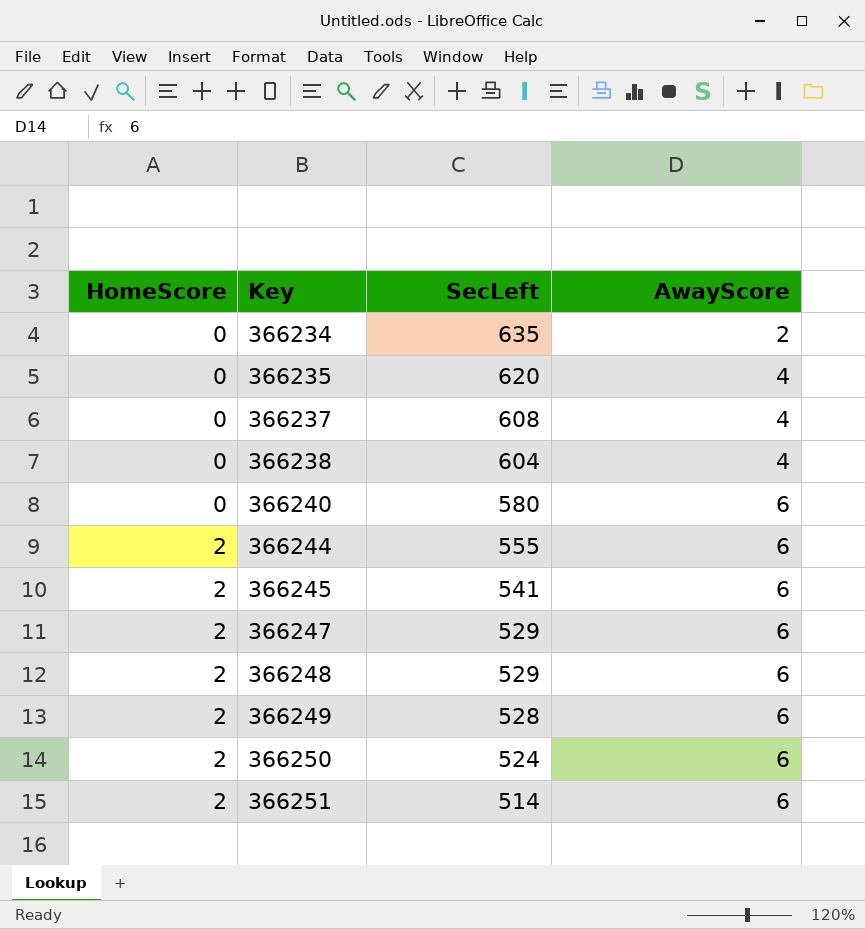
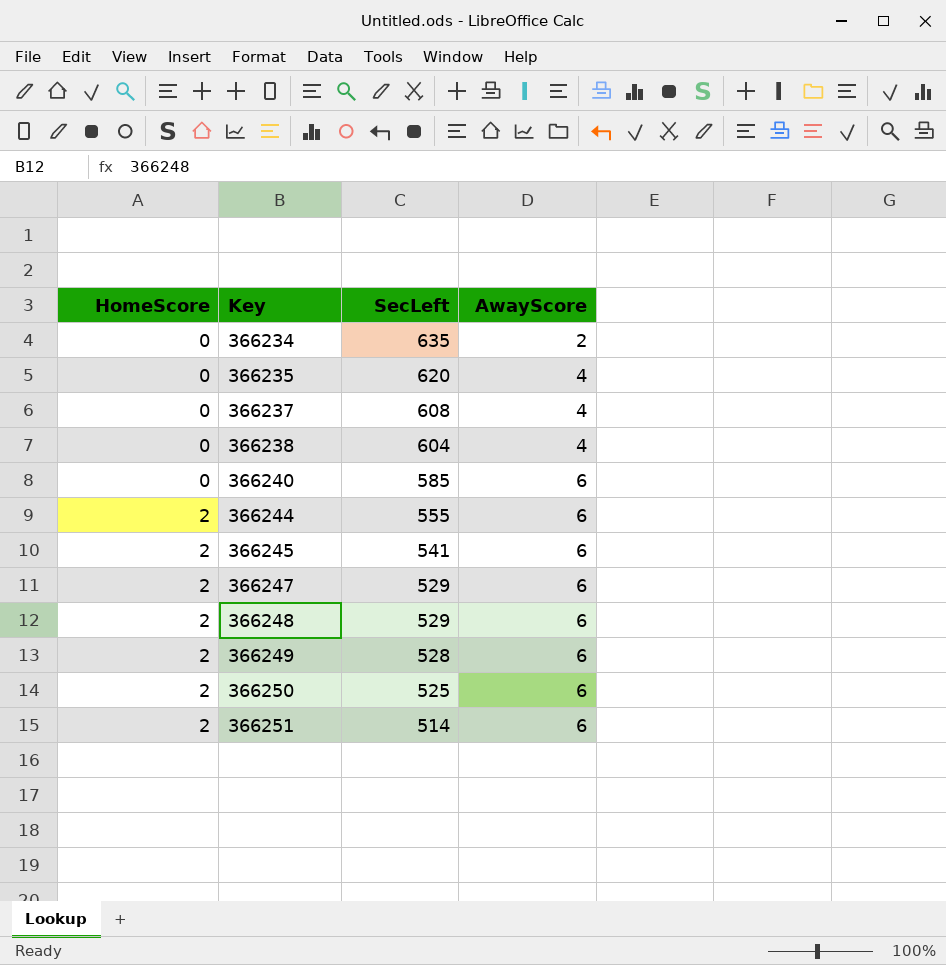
366240 | SecLeft: 580 -> 585
366250 | SecLeft: 524 -> 525

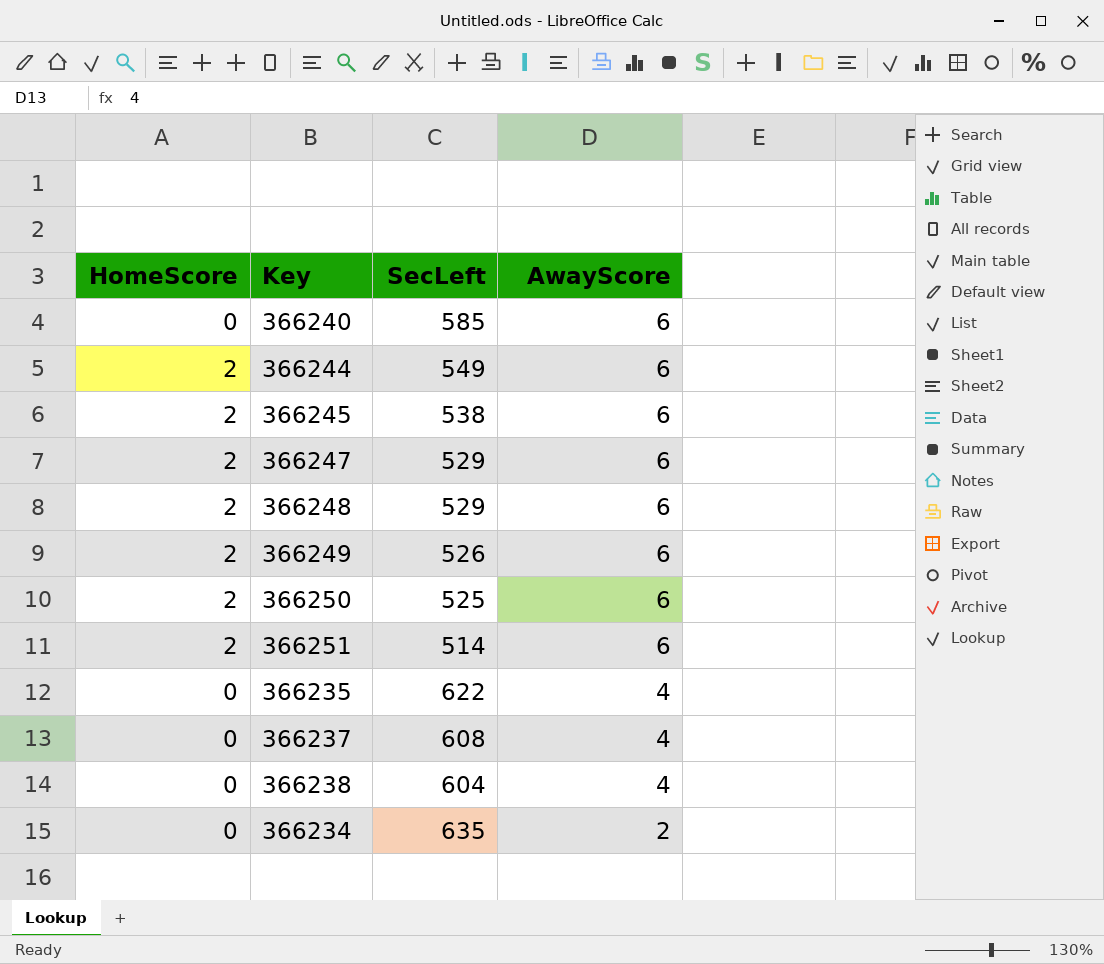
row order: HomeScore ascending -> AwayScore descending
366244 | SecLeft: 555 -> 549
366245 | SecLeft: 541 -> 538
366249 | SecLeft: 528 -> 526
366235 | SecLeft: 620 -> 622

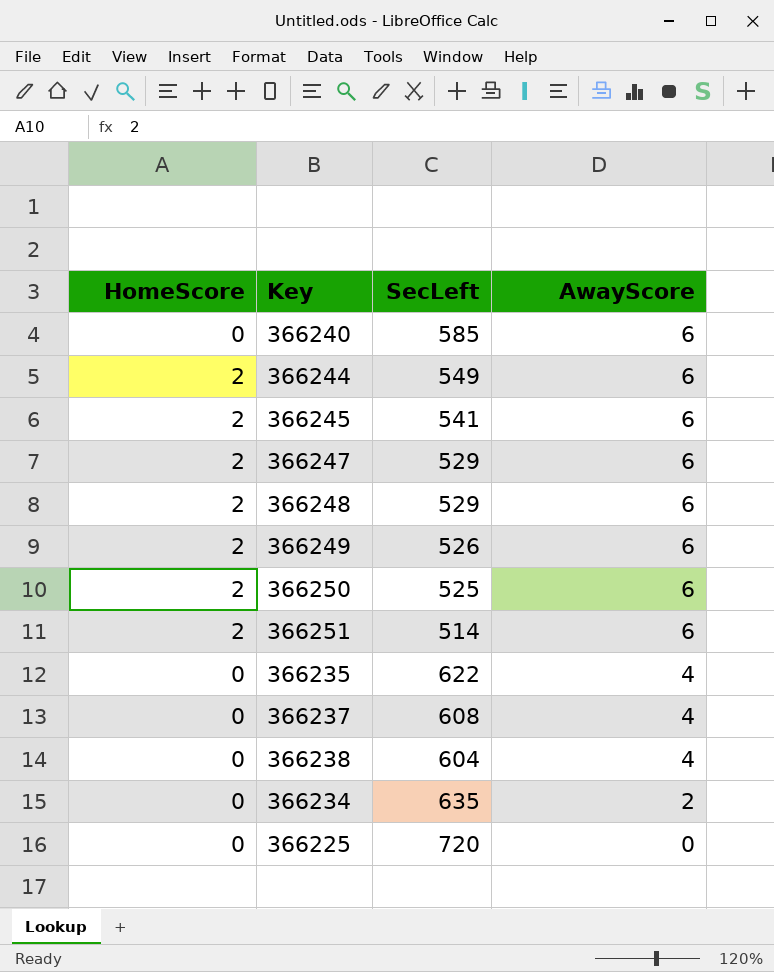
366245 | SecLeft: 538 -> 541
row 366225: none -> 0 | 720 | 0

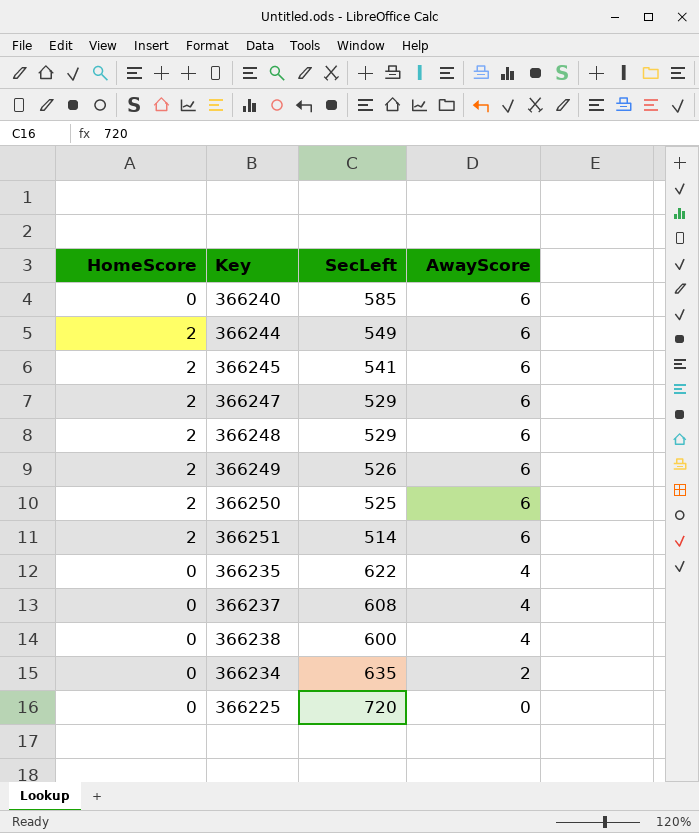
366238 | SecLeft: 604 -> 600

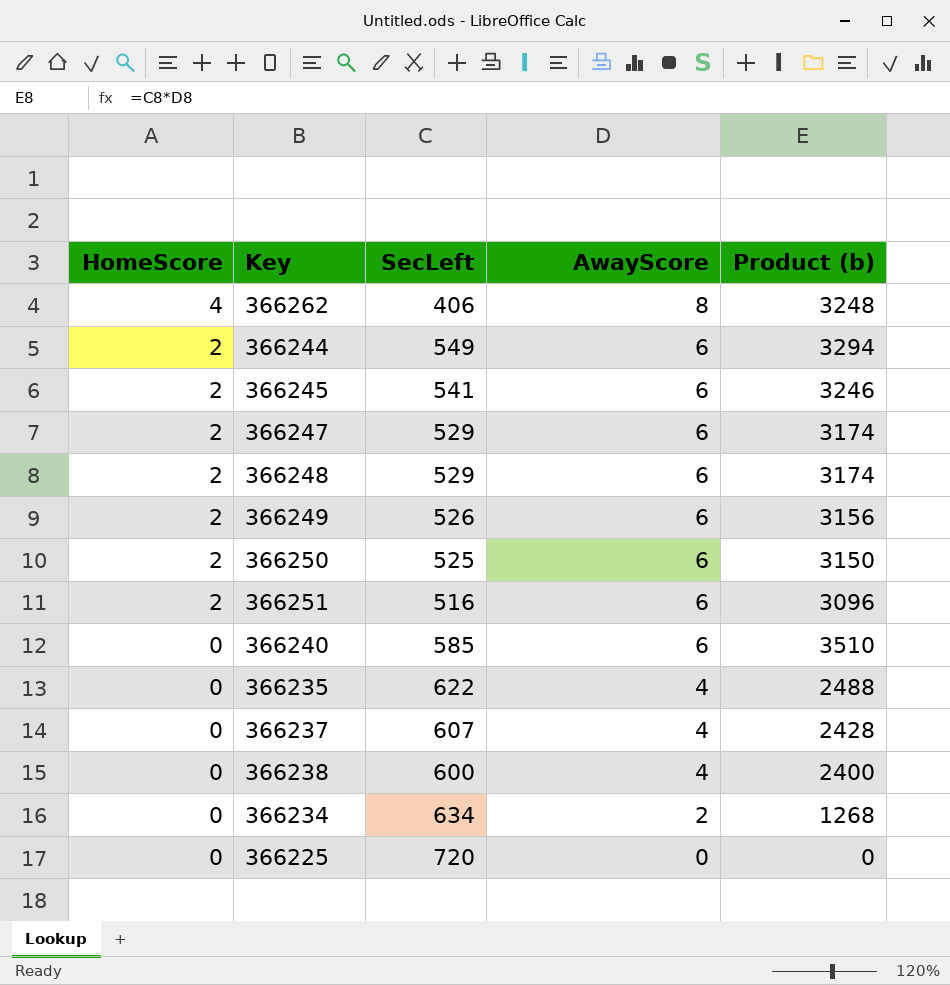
row order: AwayScore descending -> HomeScore descending
column Product (b) | formula: none -> [SecLeft] * [AwayScore]
row 366262: none -> 4 | 406 | 8 | 3248
366251 | SecLeft: 514 -> 516
366237 | SecLeft: 608 -> 607
366234 | SecLeft: 635 -> 634

